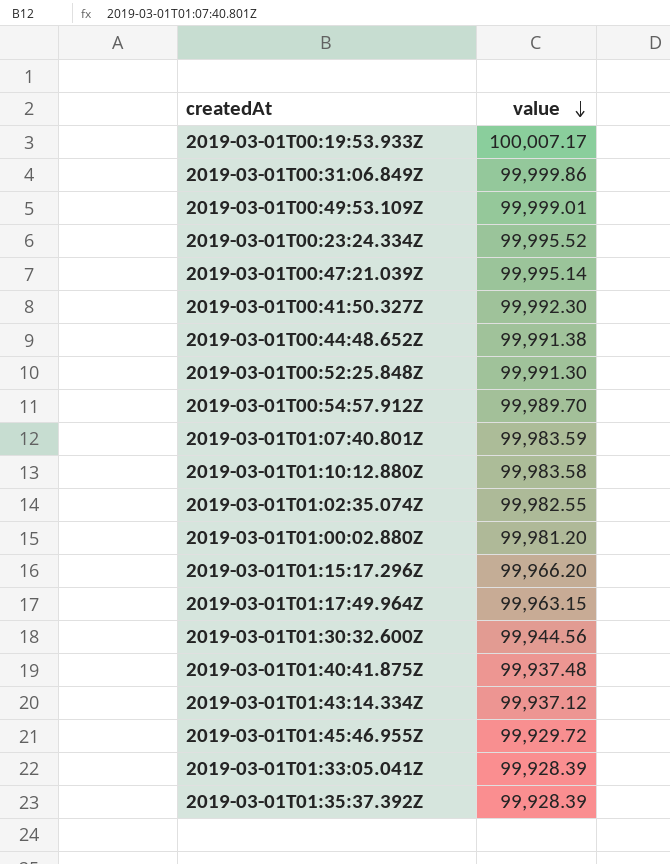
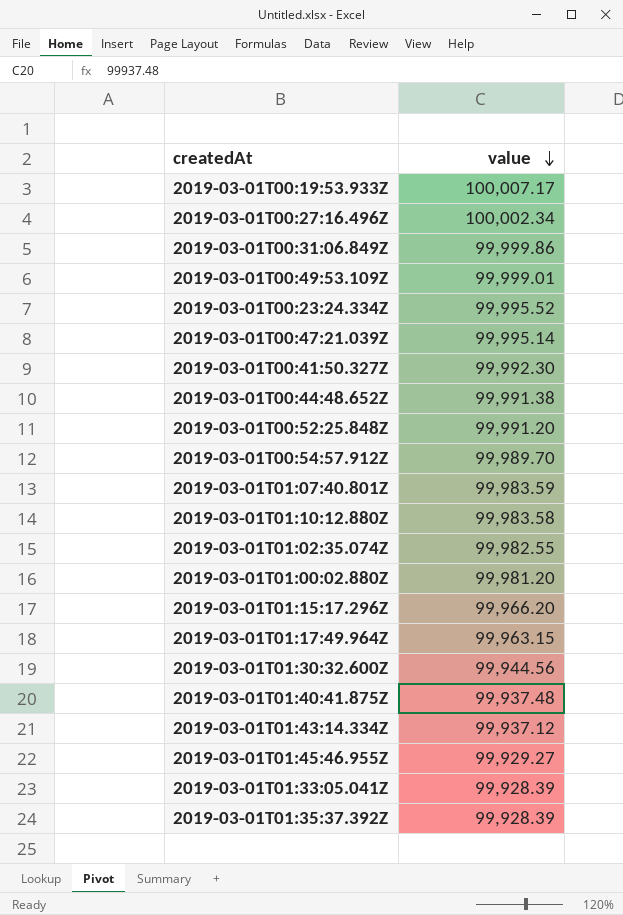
row 2019-03-01T00:27:16.496Z: none -> 100,002.34
2019-03-01T00:52:25.848Z | value: 99,991.30 -> 99,991.20
2019-03-01T01:45:46.955Z | value: 99,929.72 -> 99,929.27

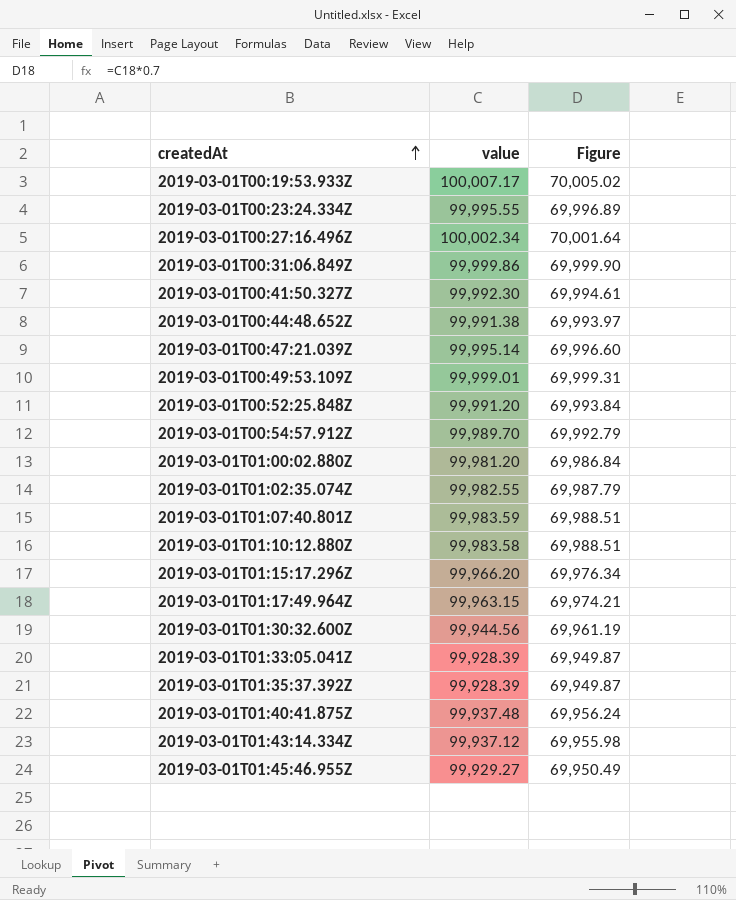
row order: value descending -> createdAt ascending
column Figure | formula: none -> [value] * 0.7
2019-03-01T00:23:24.334Z | value: 99,995.52 -> 99,995.55

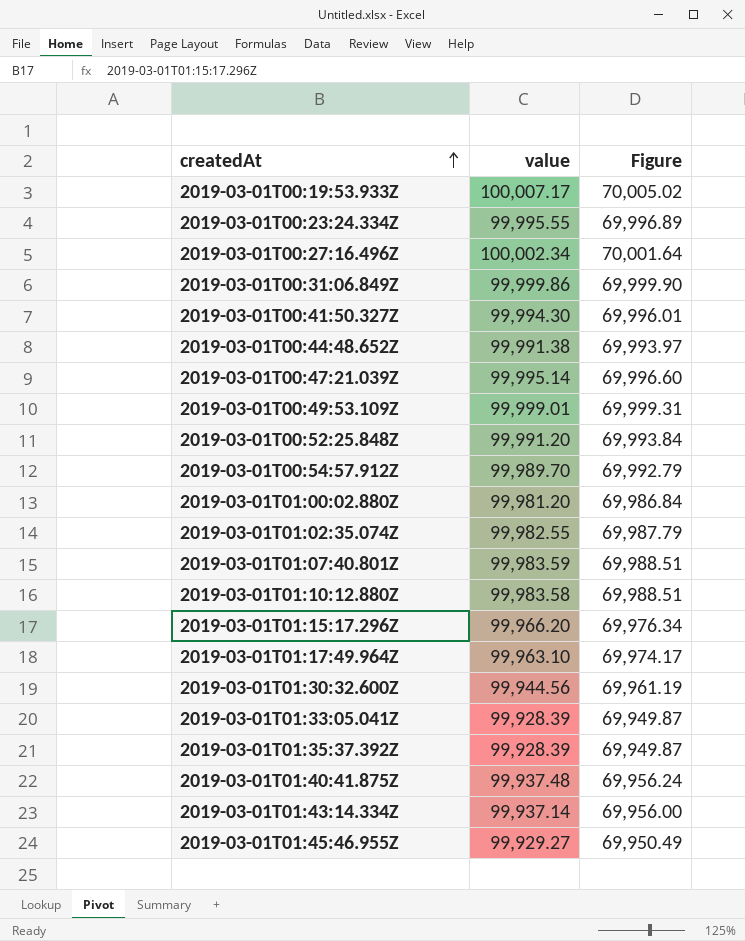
2019-03-01T00:41:50.327Z | value: 99,992.30 -> 99,994.30
2019-03-01T00:41:50.327Z | Figure: 69,994.61 -> 69,996.01
2019-03-01T01:17:49.964Z | value: 99,963.15 -> 99,963.10
2019-03-01T01:17:49.964Z | Figure: 69,974.21 -> 69,974.17
2019-03-01T01:43:14.334Z | value: 99,937.12 -> 99,937.14
2019-03-01T01:43:14.334Z | Figure: 69,955.98 -> 69,956.00

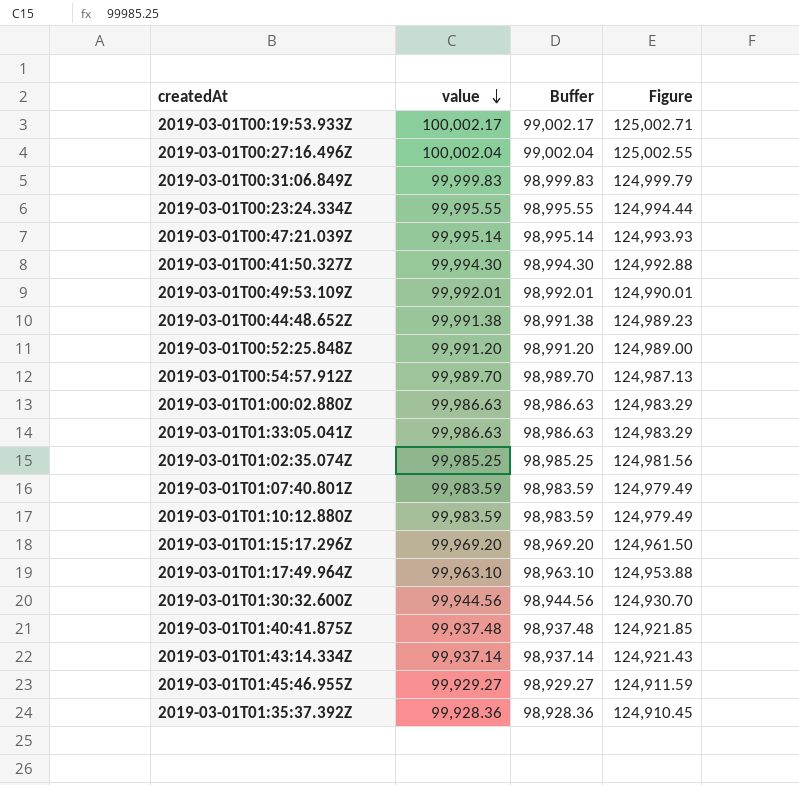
row order: createdAt ascending -> value descending
column Buffer | formula: none -> [value] - 1000
column Figure | formula: [value] * 0.7 -> [value] * 1.25
2019-03-01T00:19:53.933Z | value: 100,007.17 -> 100,002.17
2019-03-01T00:27:16.496Z | value: 100,002.34 -> 100,002.04
2019-03-01T00:31:06.849Z | value: 99,999.86 -> 99,999.83
2019-03-01T00:49:53.109Z | value: 99,999.01 -> 99,992.01
2019-03-01T01:00:02.880Z | value: 99,981.20 -> 99,986.63
2019-03-01T01:33:05.041Z | value: 99,928.39 -> 99,986.63
2019-03-01T01:02:35.074Z | value: 99,982.55 -> 99,985.25
2019-03-01T01:10:12.880Z | value: 99,983.58 -> 99,983.59
2019-03-01T01:15:17.296Z | value: 99,966.20 -> 99,969.20
2019-03-01T01:35:37.392Z | value: 99,928.39 -> 99,928.36

